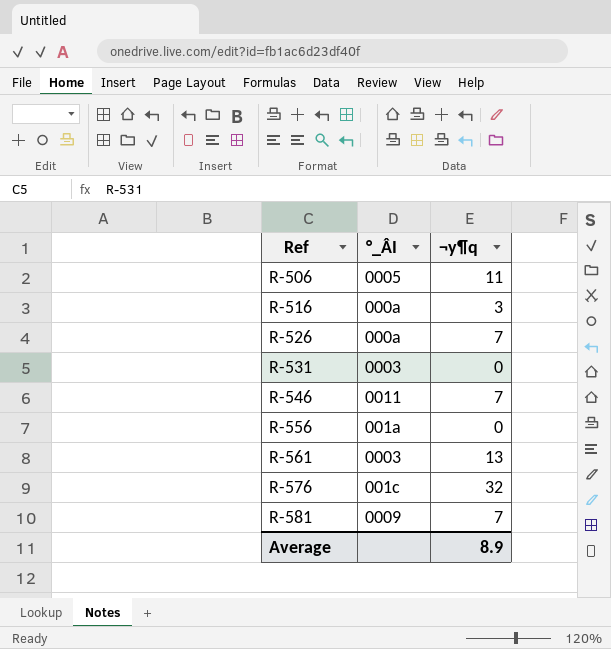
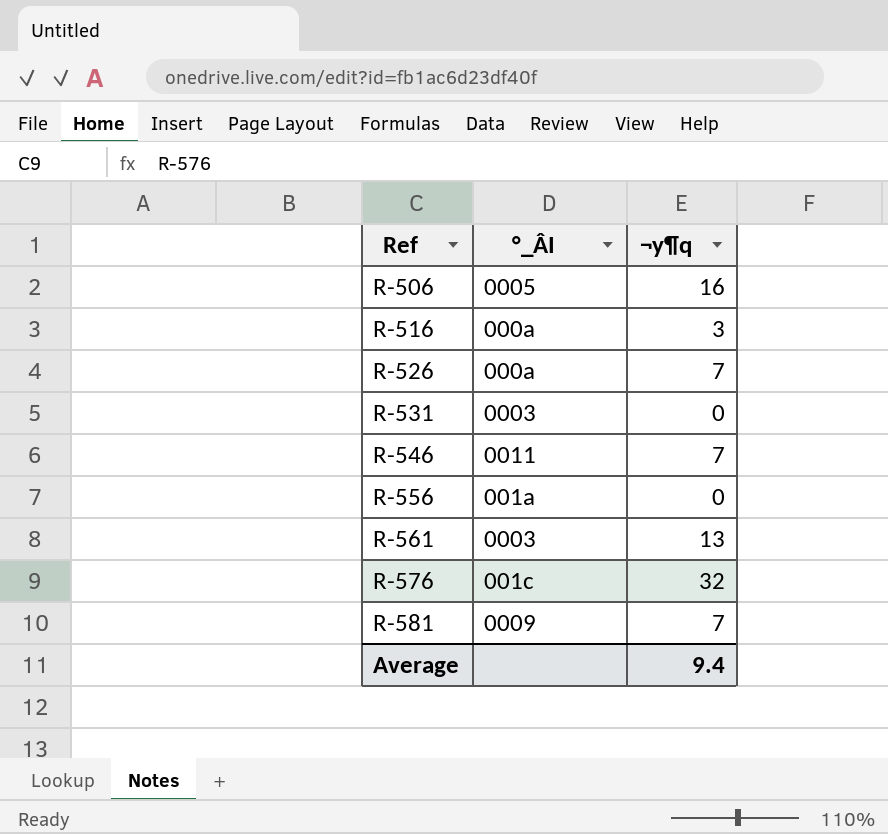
R-506 | ¬y¶q: 11 -> 16
Average | ¬y¶q: 8.9 -> 9.4

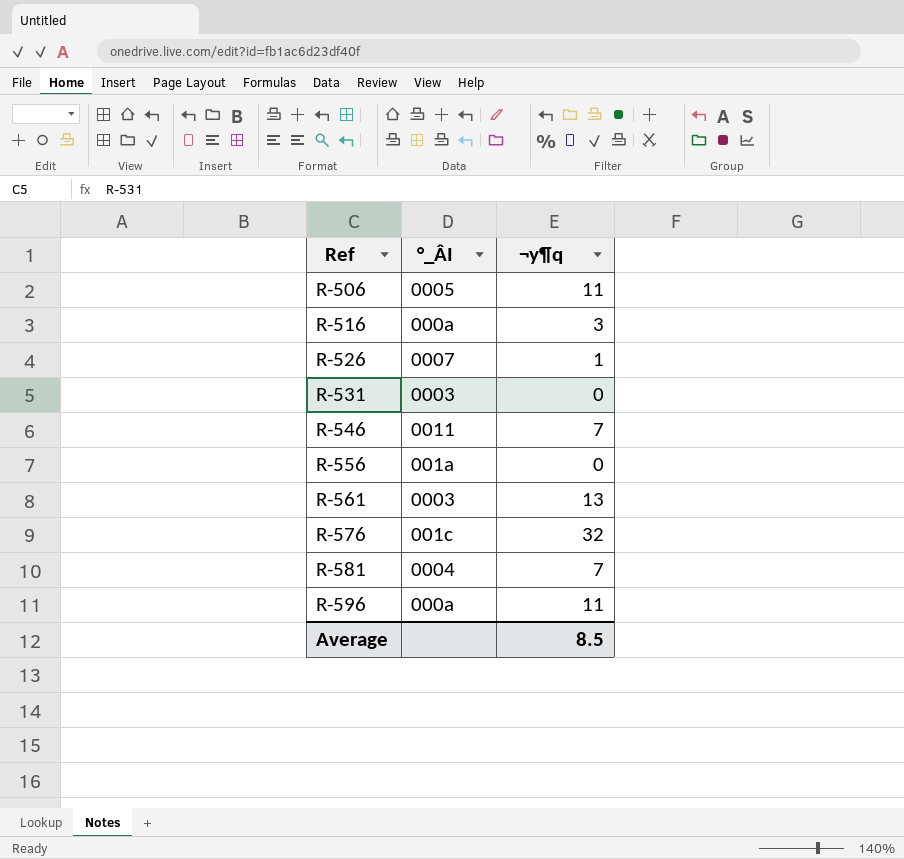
R-506 | ¬y¶q: 16 -> 11
R-526 | °_ÂI: 000a -> 0007
R-526 | ¬y¶q: 7 -> 1
R-581 | °_ÂI: 0009 -> 0004
row R-596: none -> 000a | 11
Average | ¬y¶q: 9.4 -> 8.5

